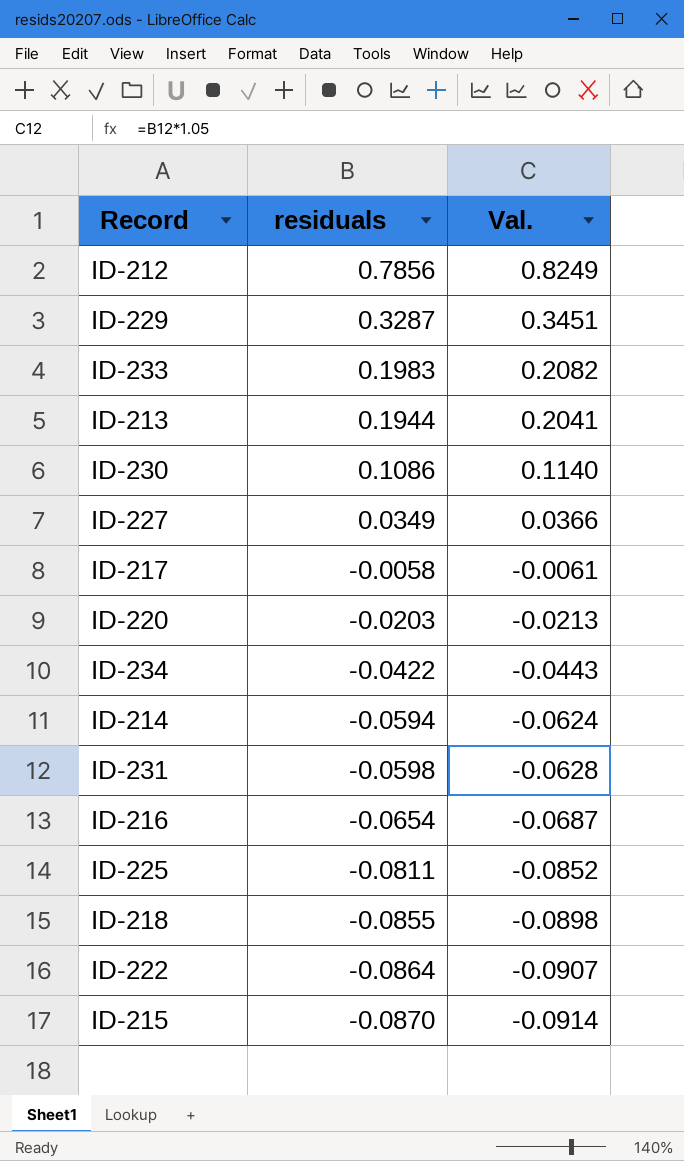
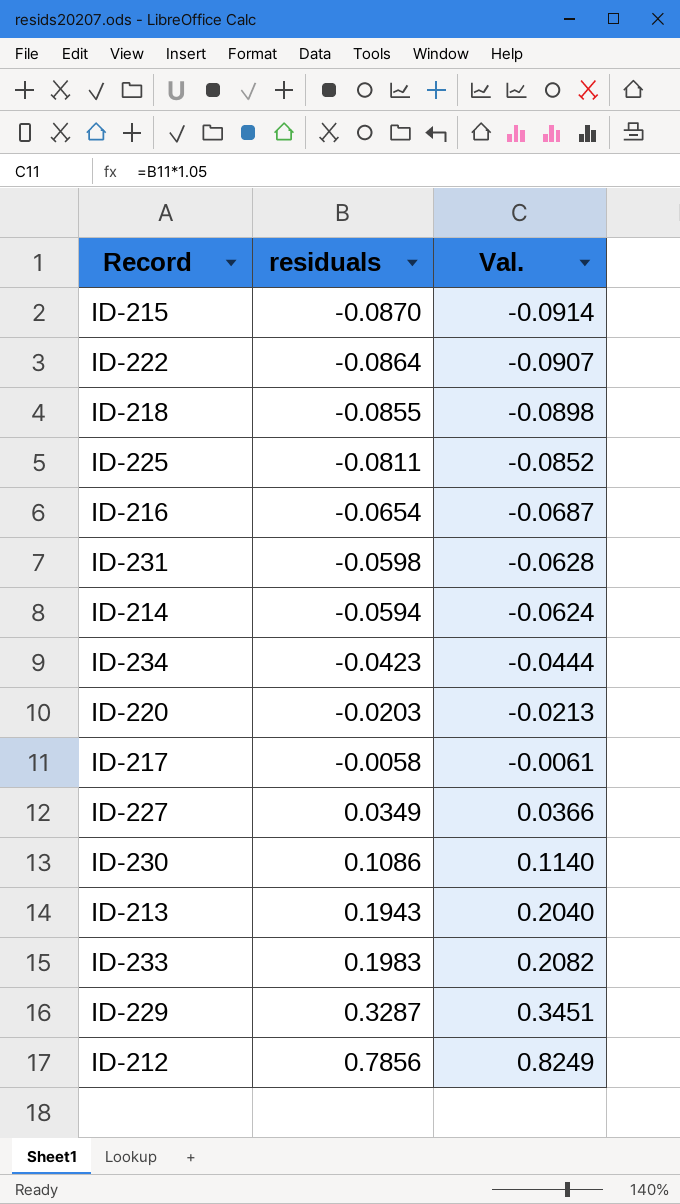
row order: residuals descending -> residuals ascending
ID-234 | residuals: -0.0422 -> -0.0423
ID-234 | Val.: -0.0443 -> -0.0444
ID-213 | residuals: 0.1944 -> 0.1943
ID-213 | Val.: 0.2041 -> 0.2040

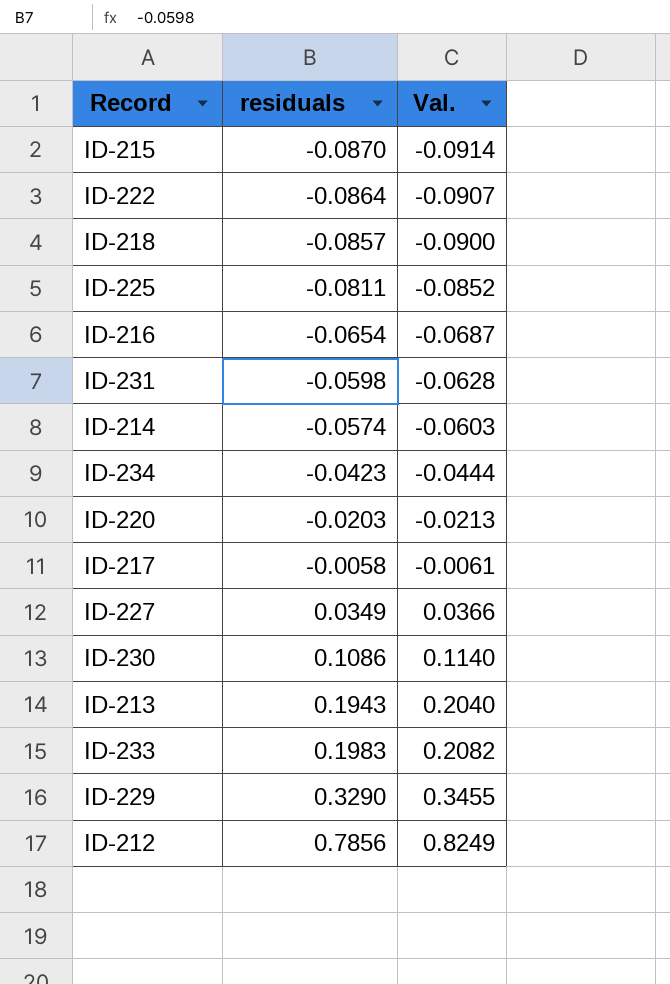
ID-218 | residuals: -0.0855 -> -0.0857
ID-218 | Val.: -0.0898 -> -0.0900
ID-214 | residuals: -0.0594 -> -0.0574
ID-214 | Val.: -0.0624 -> -0.0603
ID-229 | residuals: 0.3287 -> 0.3290
ID-229 | Val.: 0.3451 -> 0.3455

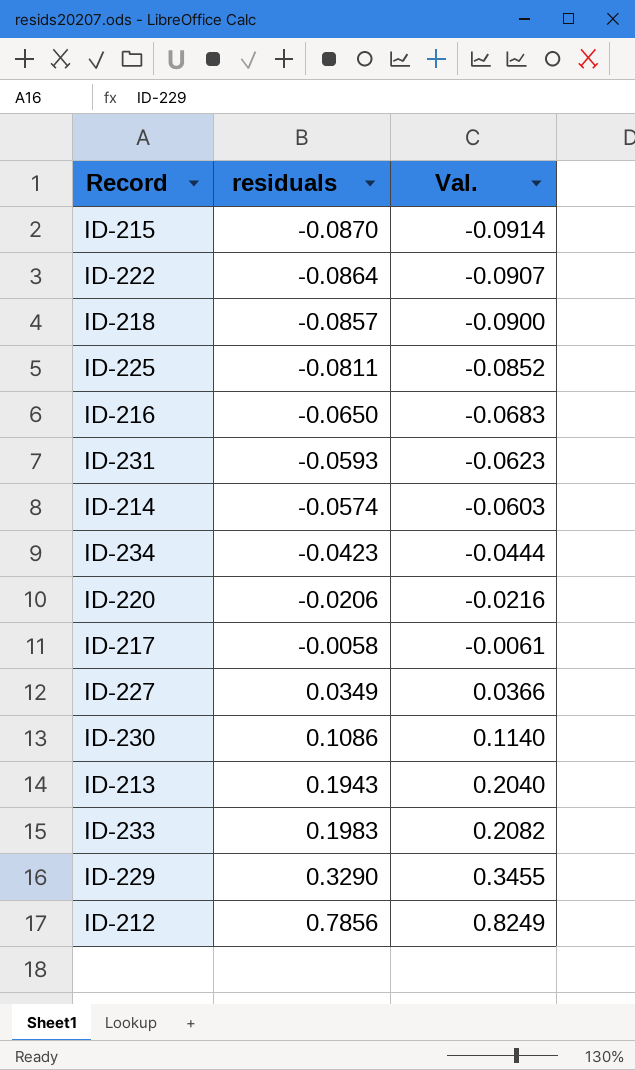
ID-216 | residuals: -0.0654 -> -0.0650
ID-216 | Val.: -0.0687 -> -0.0683
ID-231 | residuals: -0.0598 -> -0.0593
ID-231 | Val.: -0.0628 -> -0.0623
ID-220 | residuals: -0.0203 -> -0.0206
ID-220 | Val.: -0.0213 -> -0.0216

